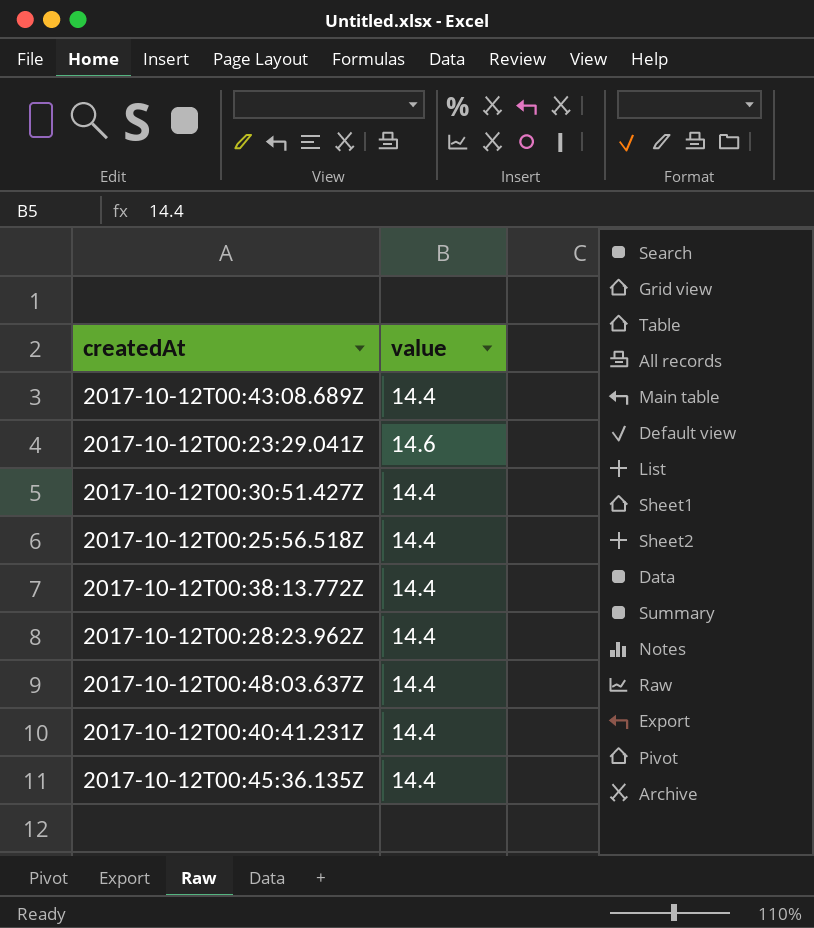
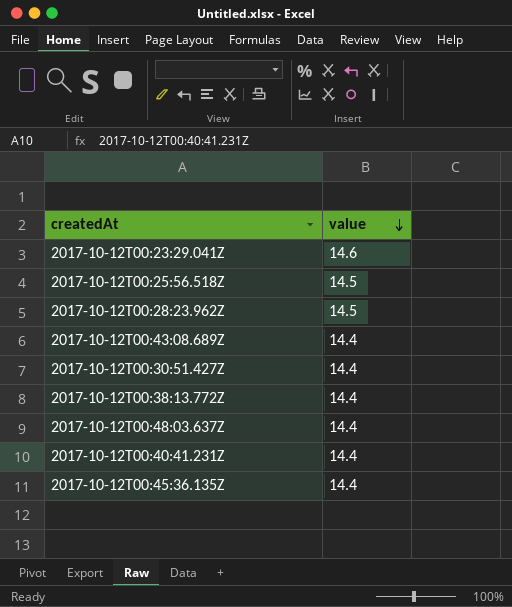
row order: none -> value descending
2017-10-12T00:25:56.518Z | value: 14.4 -> 14.5
2017-10-12T00:28:23.962Z | value: 14.4 -> 14.5

